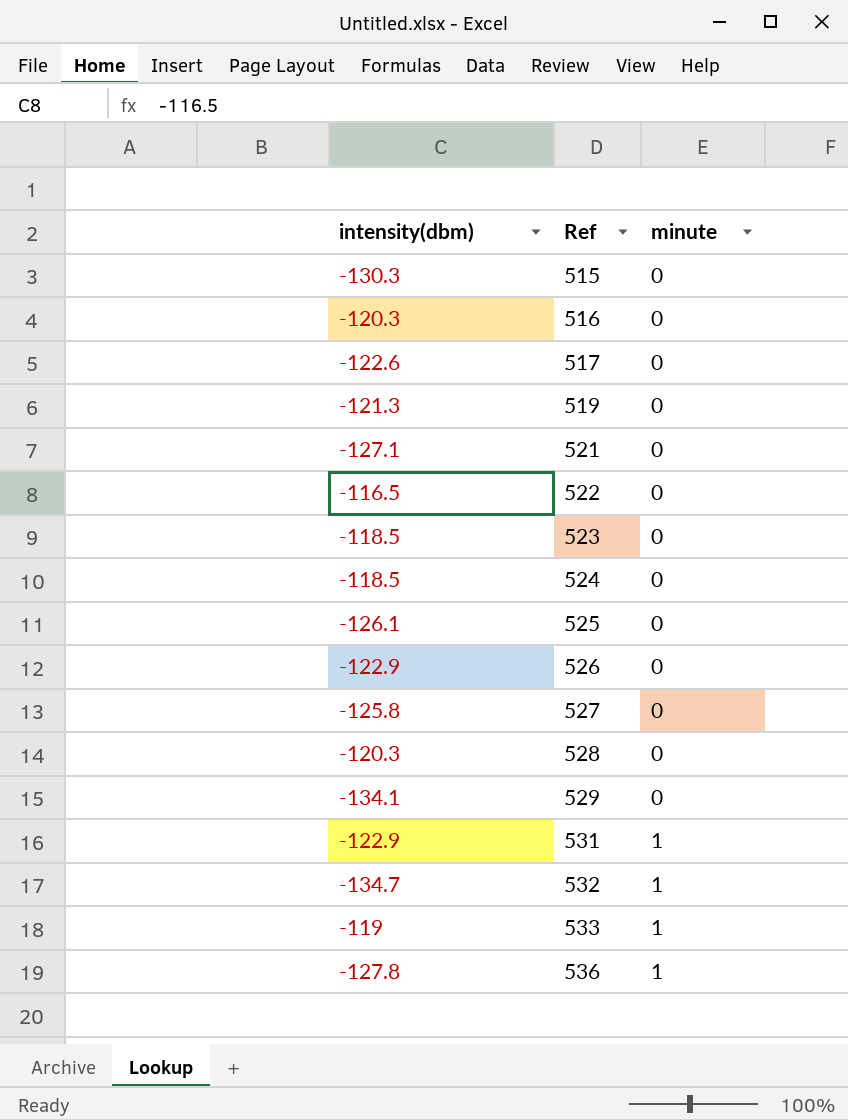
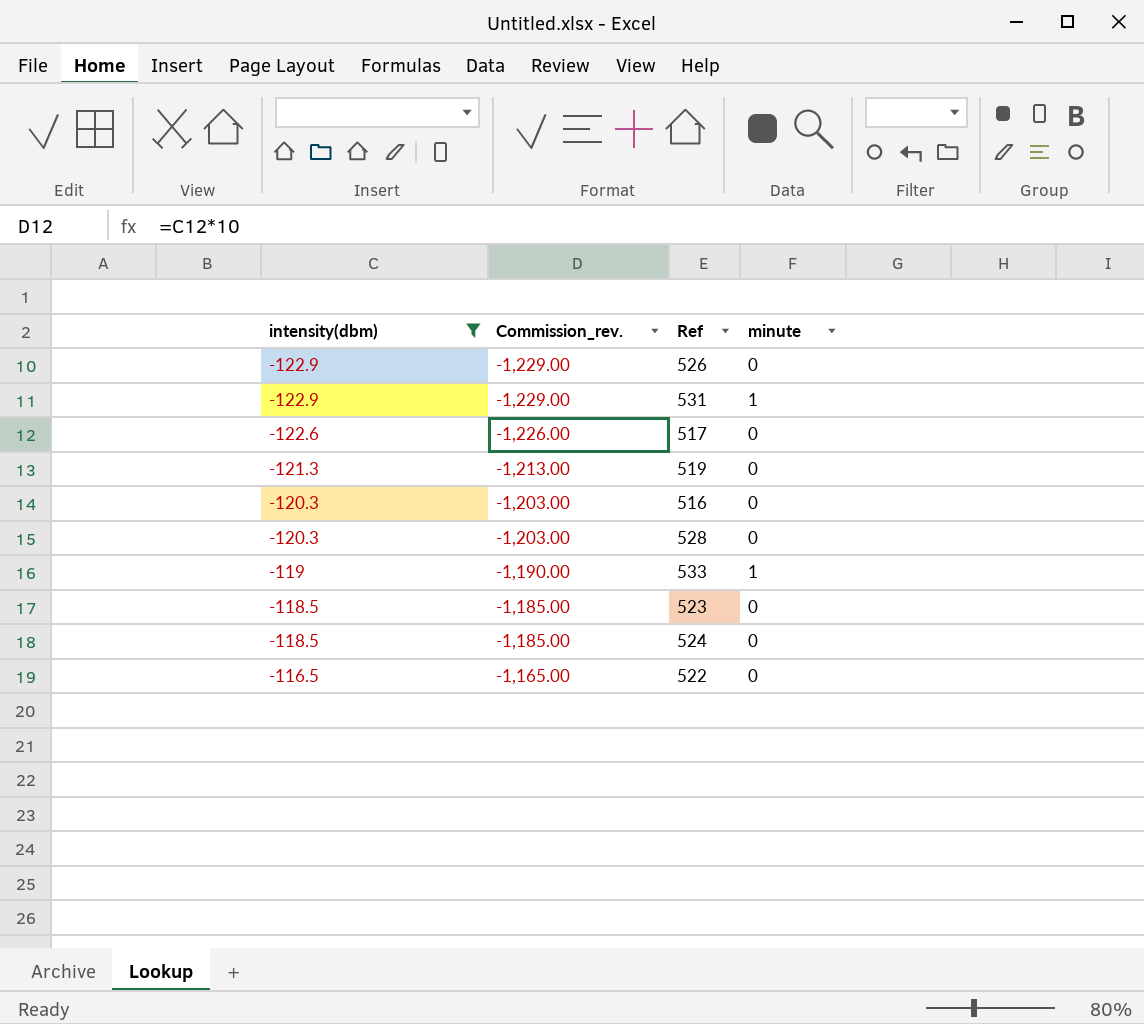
filter: none -> intensity(dbm) >= -122.9
row order: Ref ascending -> intensity(dbm) ascending
column Commission_rev. | formula: none -> [intensity(dbm)] * 10

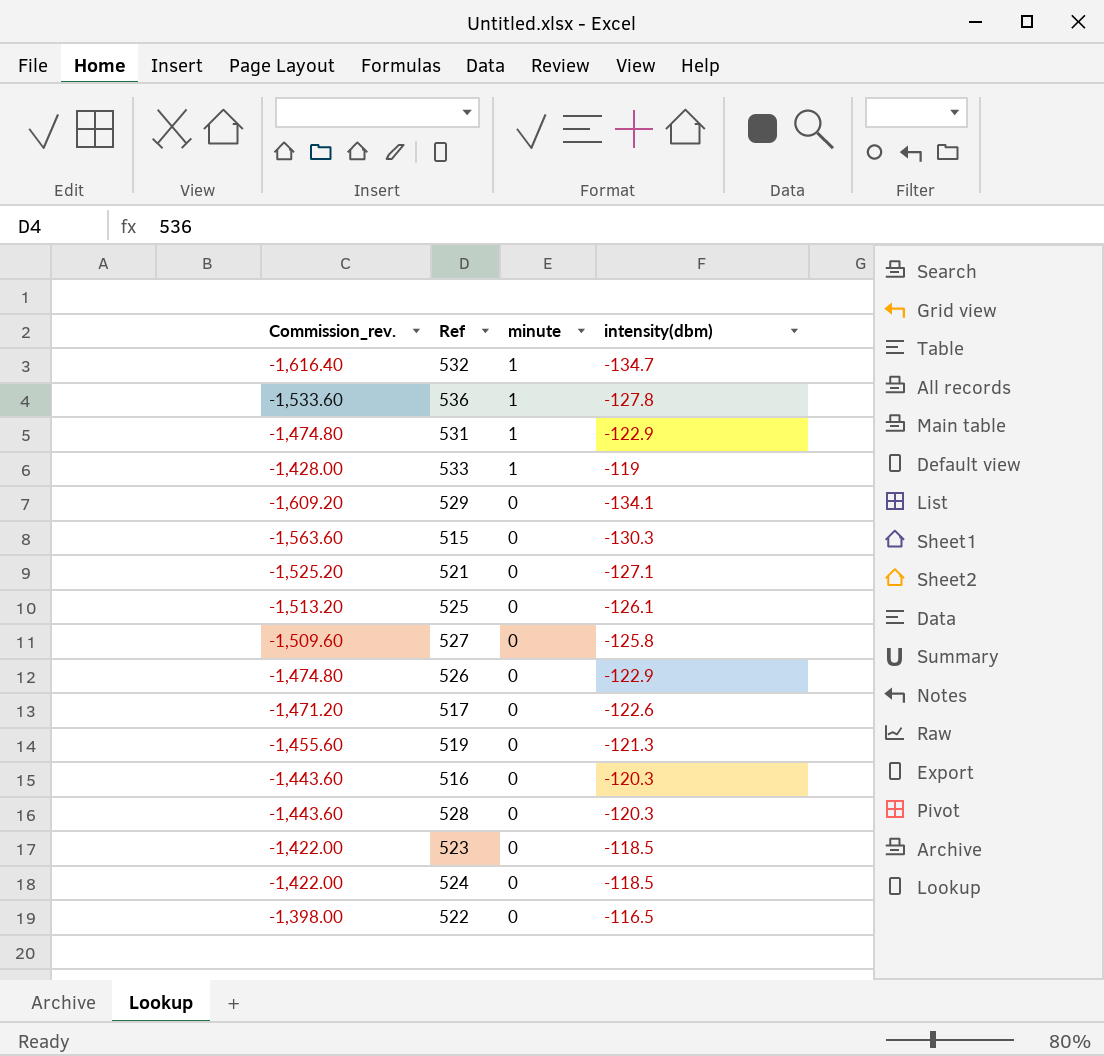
filter: intensity(dbm) >= -122.9 -> none
row order: intensity(dbm) ascending -> minute descending
column Commission_rev. | formula: [intensity(dbm)] * 10 -> [intensity(dbm)] * 12
column intensity(dbm) | position: 1 -> 4

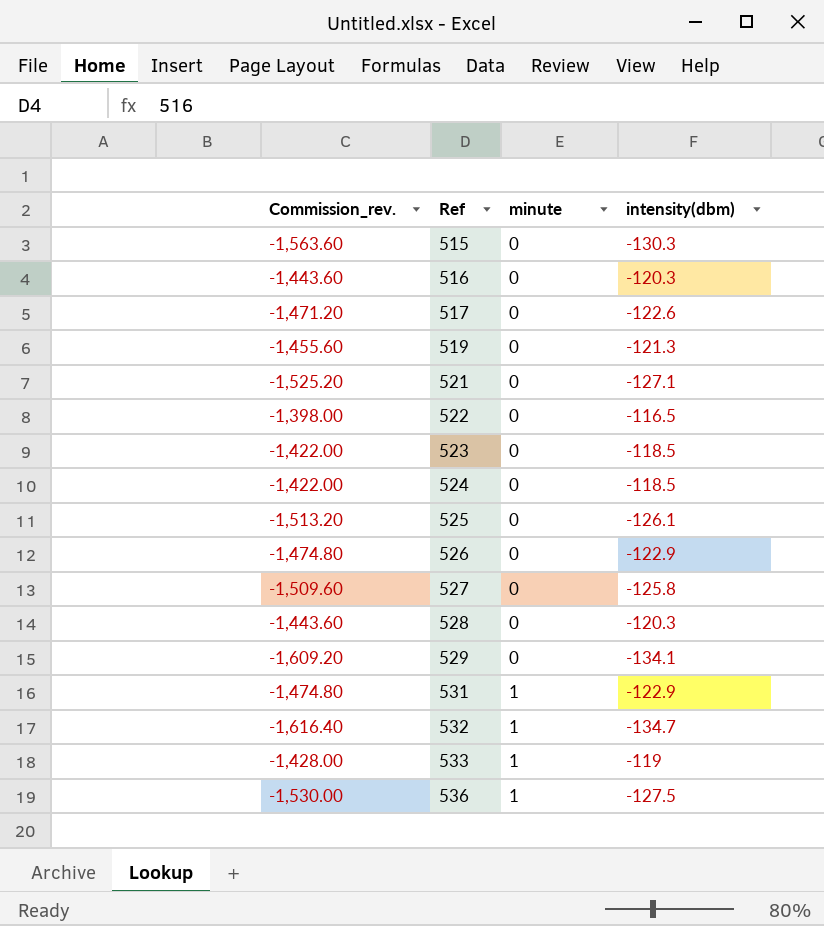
row order: minute descending -> Ref ascending
536 | Commission_rev.: -1,533.60 -> -1,530.00
536 | intensity(dbm): -127.8 -> -127.5

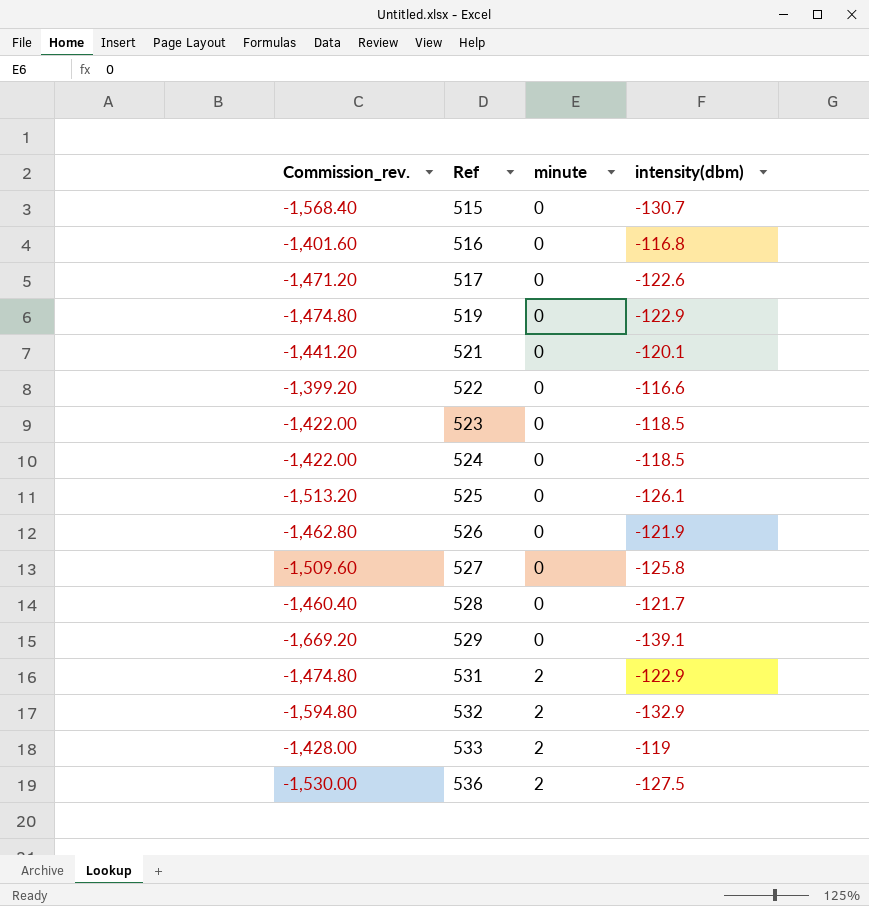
515 | Commission_rev.: -1,563.60 -> -1,568.40
515 | intensity(dbm): -130.3 -> -130.7
516 | Commission_rev.: -1,443.60 -> -1,401.60
516 | intensity(dbm): -120.3 -> -116.8
519 | Commission_rev.: -1,455.60 -> -1,474.80
519 | intensity(dbm): -121.3 -> -122.9
521 | Commission_rev.: -1,525.20 -> -1,441.20
521 | intensity(dbm): -127.1 -> -120.1
522 | Commission_rev.: -1,398.00 -> -1,399.20
522 | intensity(dbm): -116.5 -> -116.6
526 | Commission_rev.: -1,474.80 -> -1,462.80
526 | intensity(dbm): -122.9 -> -121.9
528 | Commission_rev.: -1,443.60 -> -1,460.40
528 | intensity(dbm): -120.3 -> -121.7
529 | Commission_rev.: -1,609.20 -> -1,669.20
529 | intensity(dbm): -134.1 -> -139.1
531 | minute: 1 -> 2
532 | Commission_rev.: -1,616.40 -> -1,594.80
532 | minute: 1 -> 2
532 | intensity(dbm): -134.7 -> -132.9
533 | minute: 1 -> 2
536 | minute: 1 -> 2

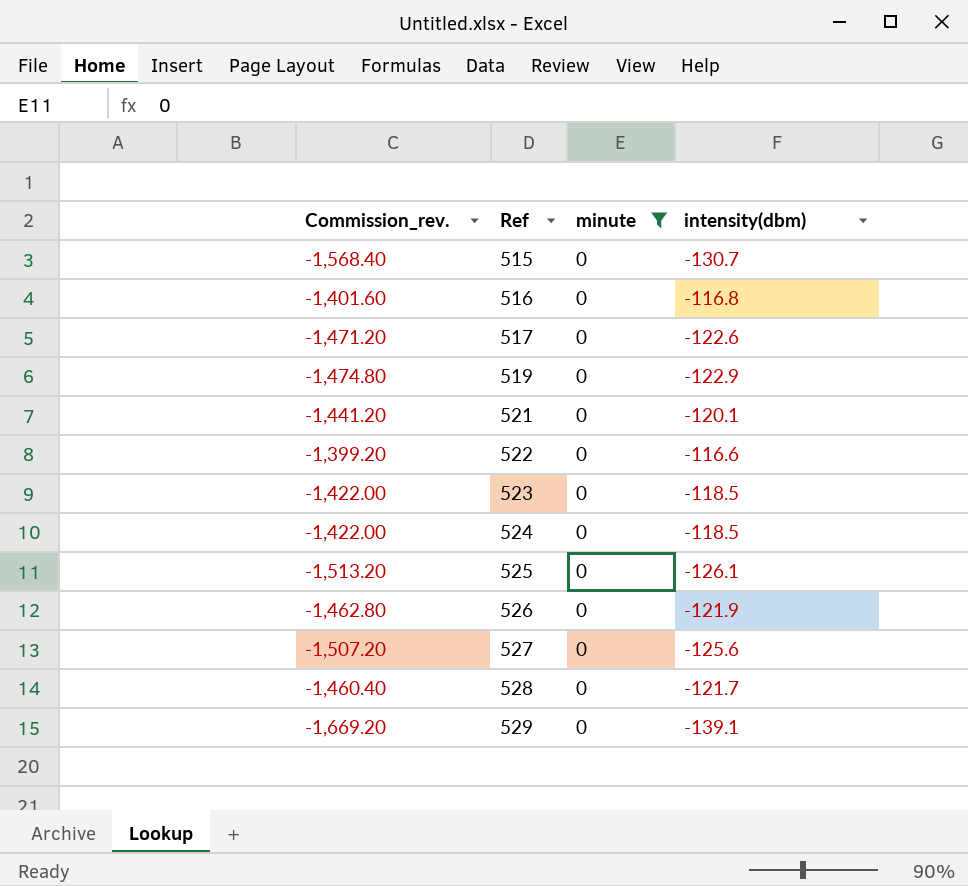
filter: none -> minute = 0
527 | Commission_rev.: -1,509.60 -> -1,507.20
527 | intensity(dbm): -125.8 -> -125.6

